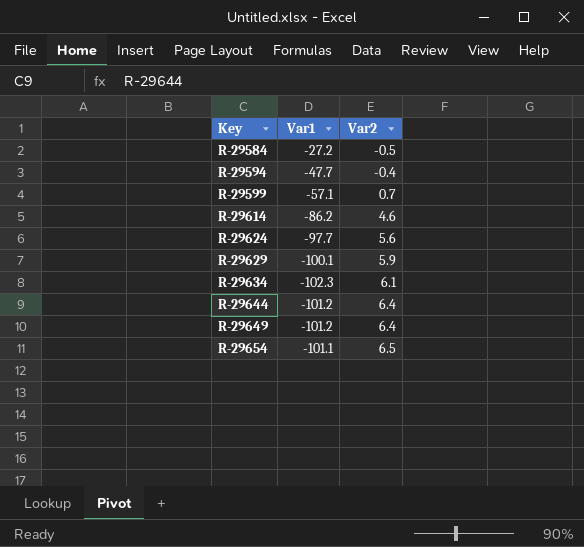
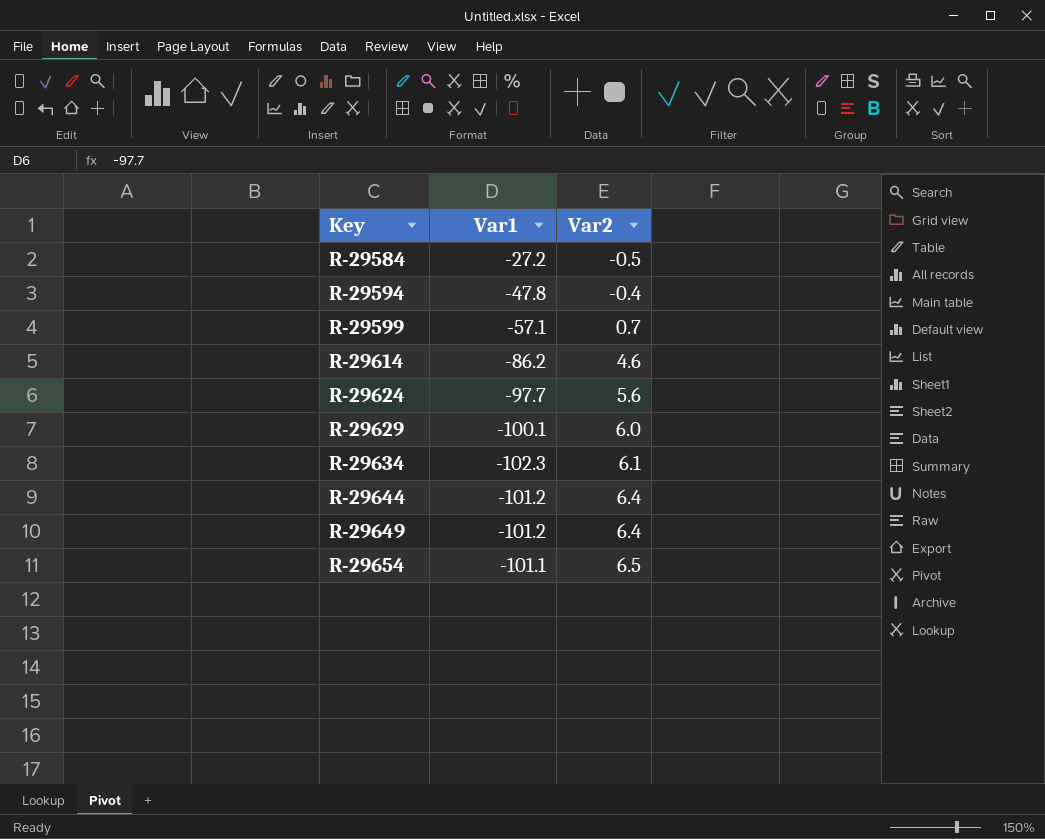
R-29594 | Var1: -47.7 -> -47.8
R-29629 | Var2: 5.9 -> 6.0

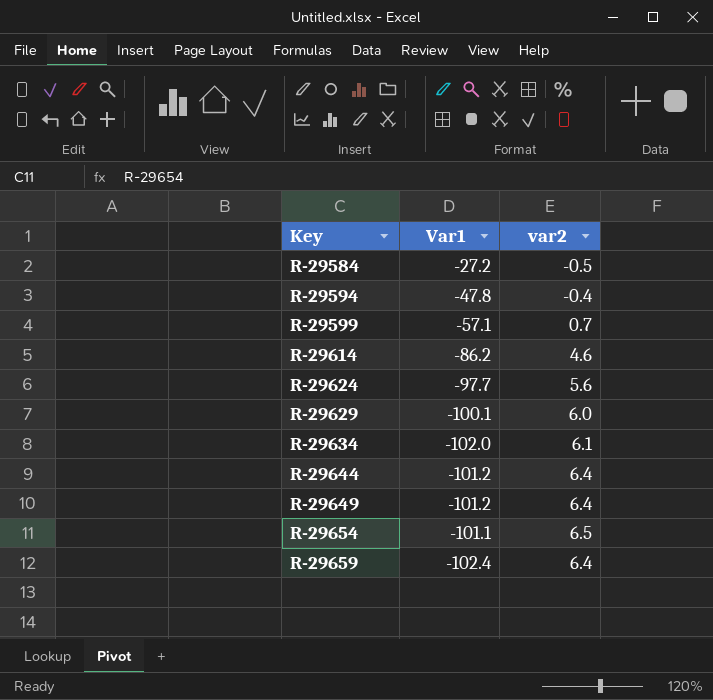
column name: Var2 -> var2
R-29634 | Var1: -102.3 -> -102.0
row R-29659: none -> -102.4 | 6.4

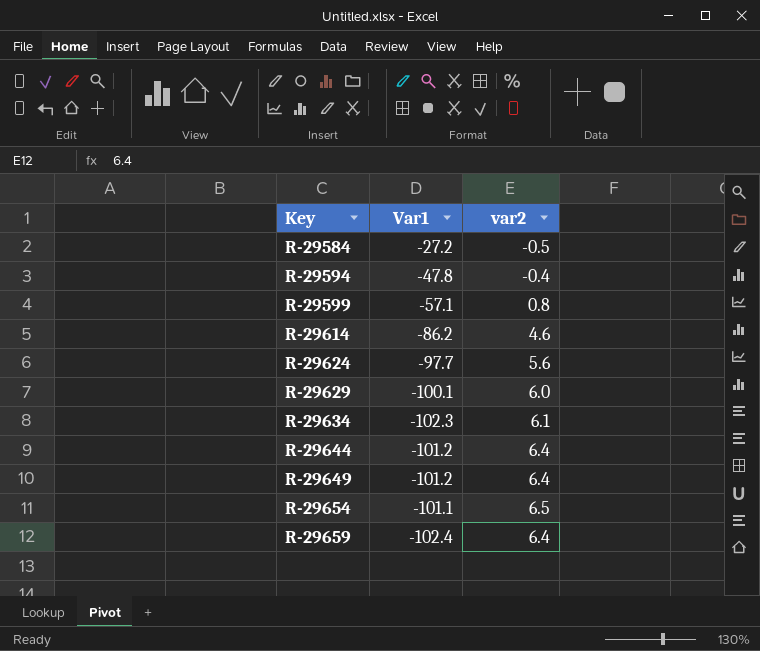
R-29599 | var2: 0.7 -> 0.8
R-29634 | Var1: -102.0 -> -102.3

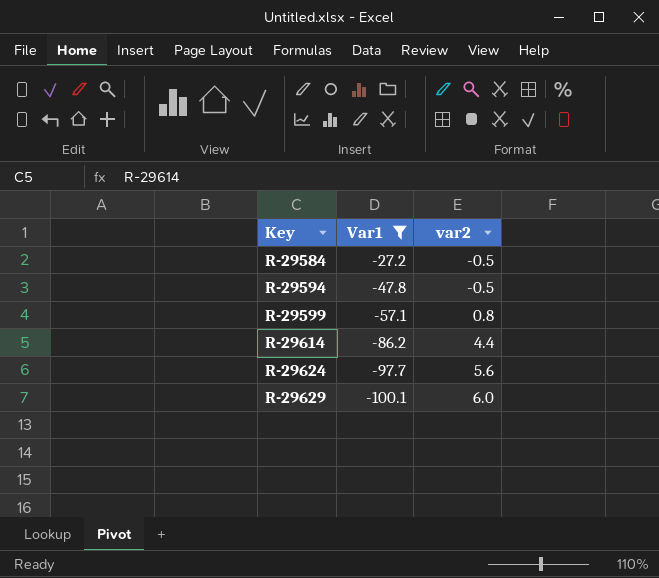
filter: none -> Var1 >= -100.1
R-29594 | var2: -0.4 -> -0.5
R-29614 | var2: 4.6 -> 4.4

